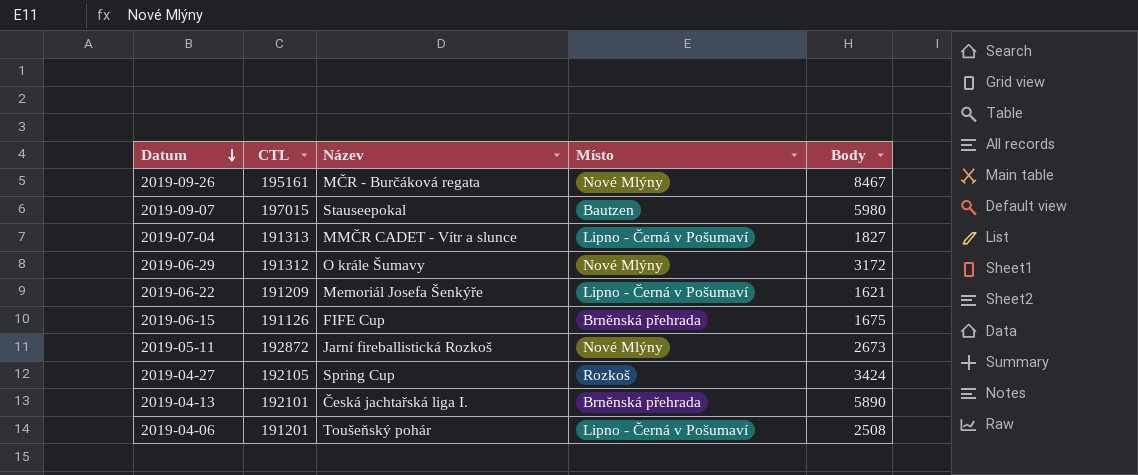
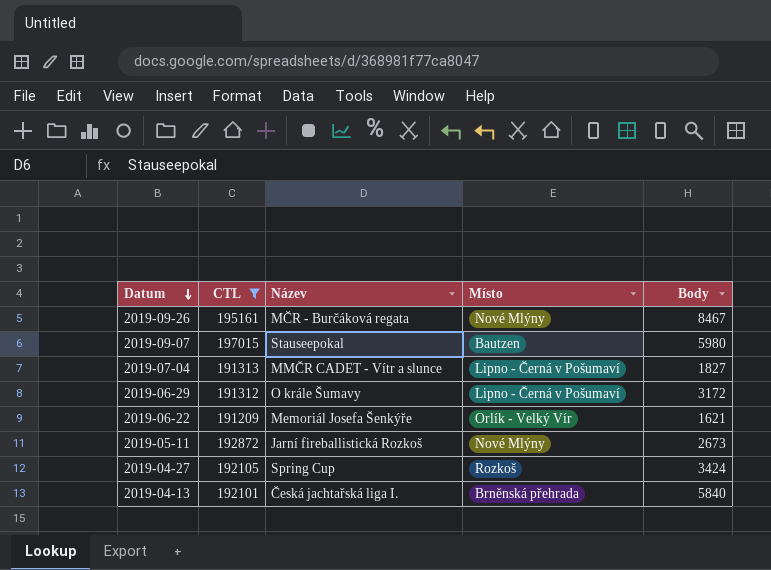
filter: none -> CTL >= 191209
2019-06-29 | Místo: Nové Mlýny -> Lipno - Černá v Pošumaví
2019-06-22 | Místo: Lipno - Černá v Pošumaví -> Orlík - Velký Vír
2019-04-13 | Body: 5890 -> 5840

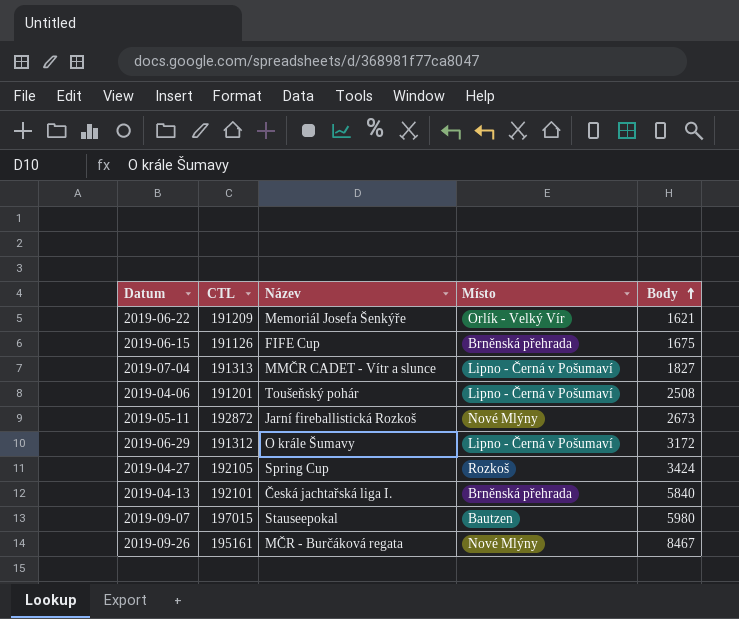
filter: CTL >= 191209 -> none
row order: Datum descending -> Body ascending

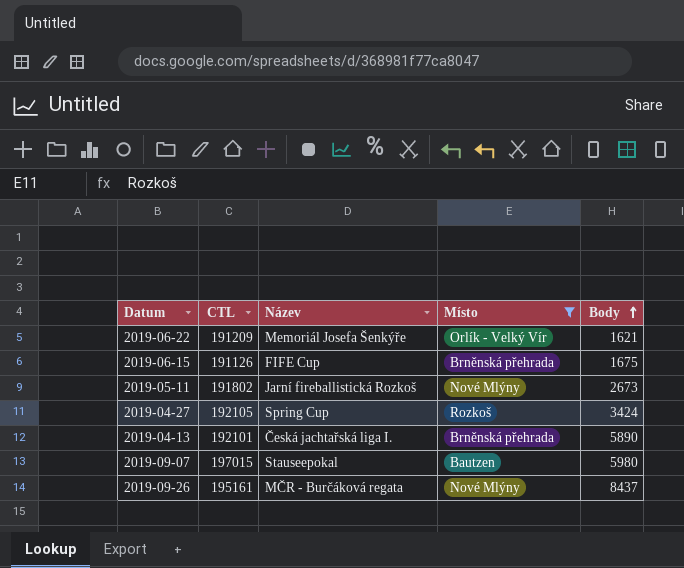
filter: none -> Místo != Lipno - Černá v Pošumaví
2019-05-11 | CTL: 192872 -> 191802
2019-04-13 | Body: 5840 -> 5890
2019-09-26 | Body: 8467 -> 8437

